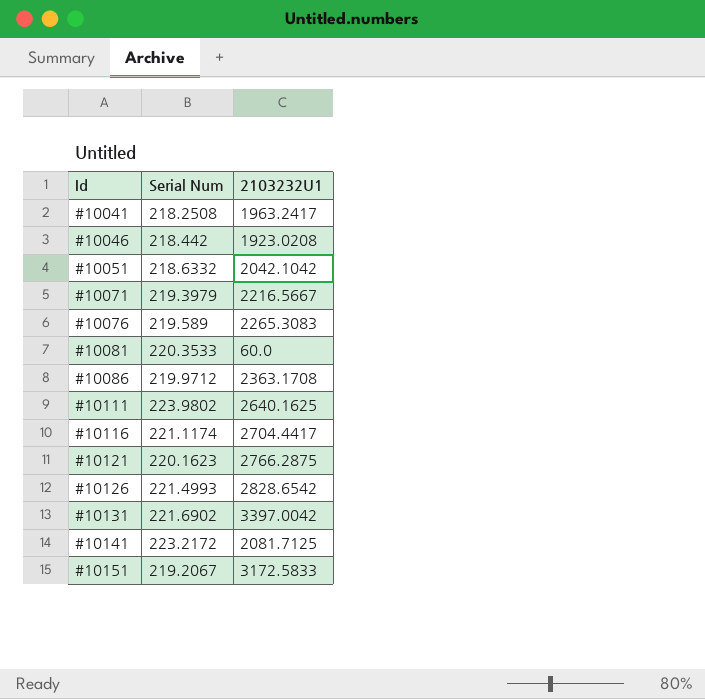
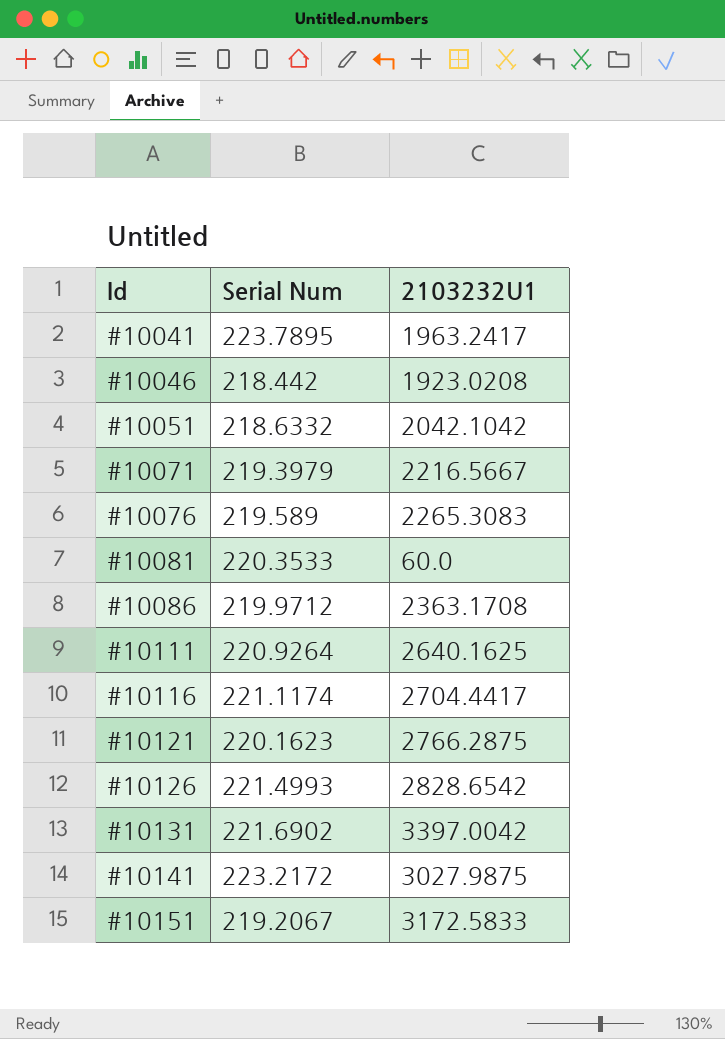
#10041 | Serial Num: 218.2508 -> 223.7895
#10111 | Serial Num: 223.9802 -> 220.9264
#10141 | 2103232U1: 2081.7125 -> 3027.9875

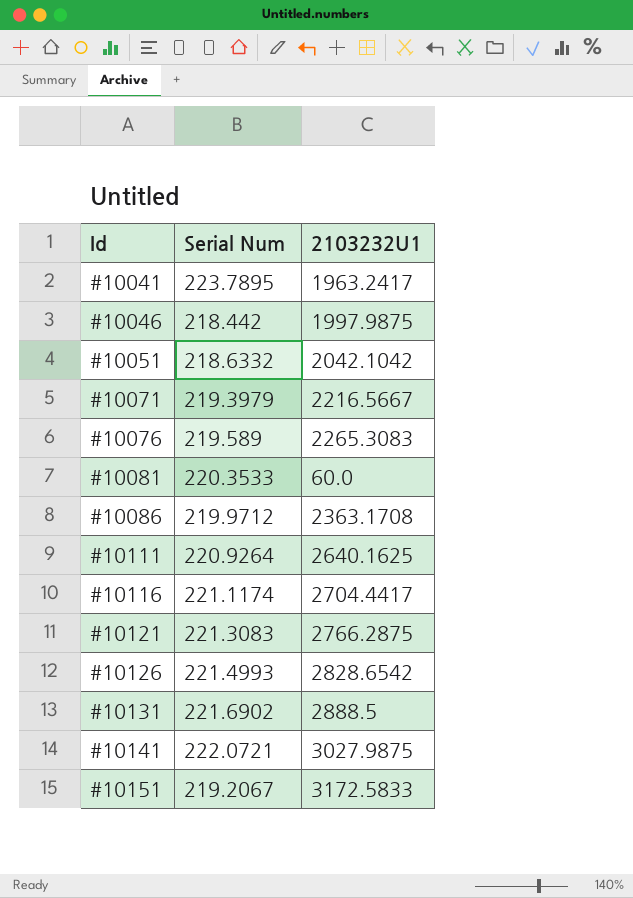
#10046 | 2103232U1: 1923.0208 -> 1997.9875
#10121 | Serial Num: 220.1623 -> 221.3083
#10131 | 2103232U1: 3397.0042 -> 2888.5
#10141 | Serial Num: 223.2172 -> 222.0721

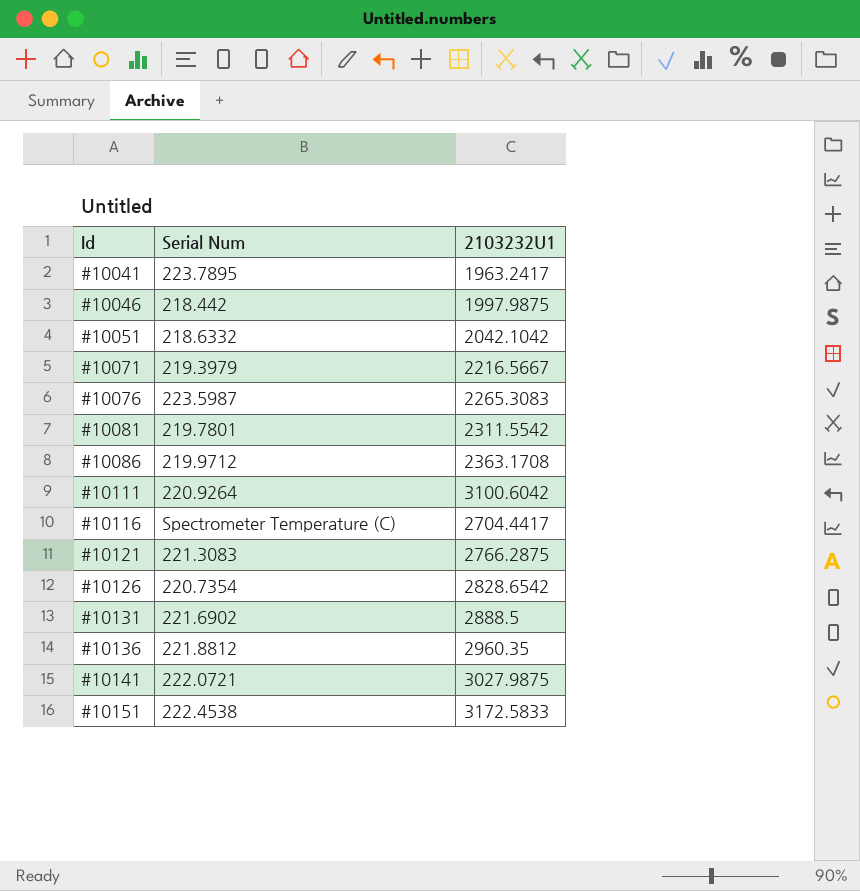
#10076 | Serial Num: 219.589 -> 223.5987
#10081 | Serial Num: 220.3533 -> 219.7801
#10081 | 2103232U1: 60.0 -> 2311.5542
#10111 | 2103232U1: 2640.1625 -> 3100.6042
#10116 | Serial Num: 221.1174 -> Spectrometer Temperature (C)
#10126 | Serial Num: 221.4993 -> 220.7354
row #10136: none -> 221.8812 | 2960.35
#10151 | Serial Num: 219.2067 -> 222.4538

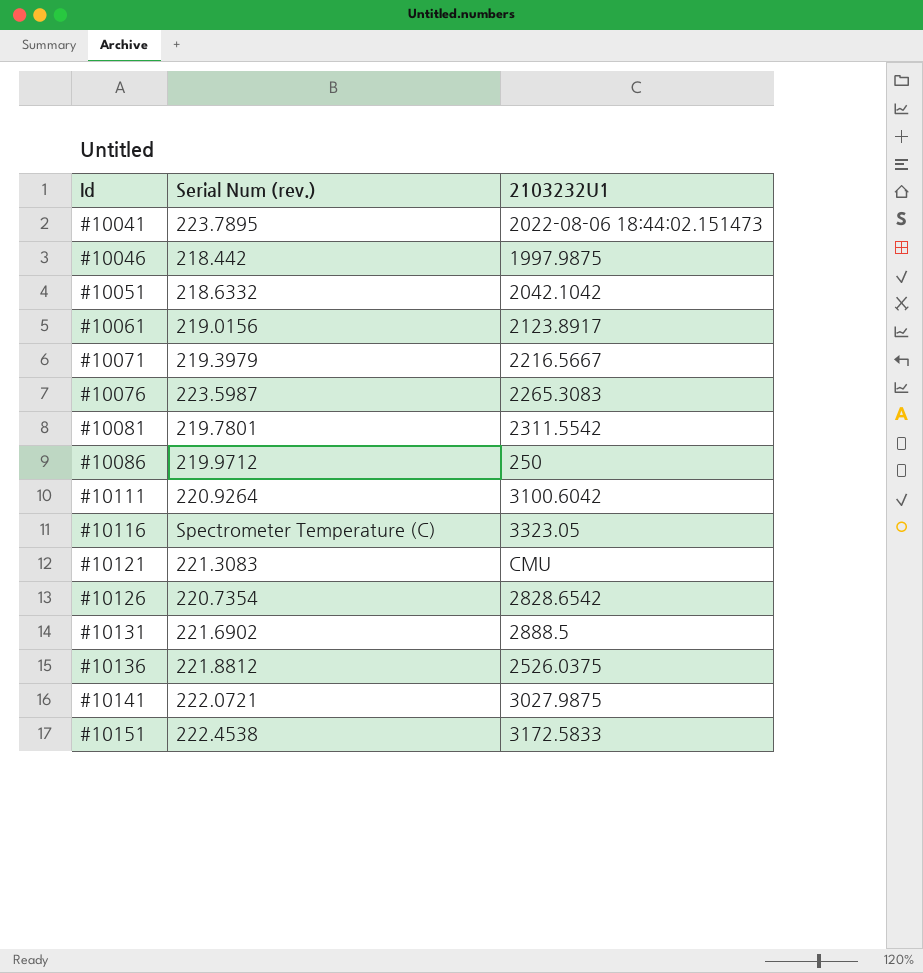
column name: Serial Num -> Serial Num (rev.)
#10041 | 2103232U1: 1963.2417 -> 2022-08-06 18:44:02.151473
row #10061: none -> 219.0156 | 2123.8917
#10086 | 2103232U1: 2363.1708 -> 250
#10116 | 2103232U1: 2704.4417 -> 3323.05
#10121 | 2103232U1: 2766.2875 -> CMU
#10136 | 2103232U1: 2960.35 -> 2526.0375

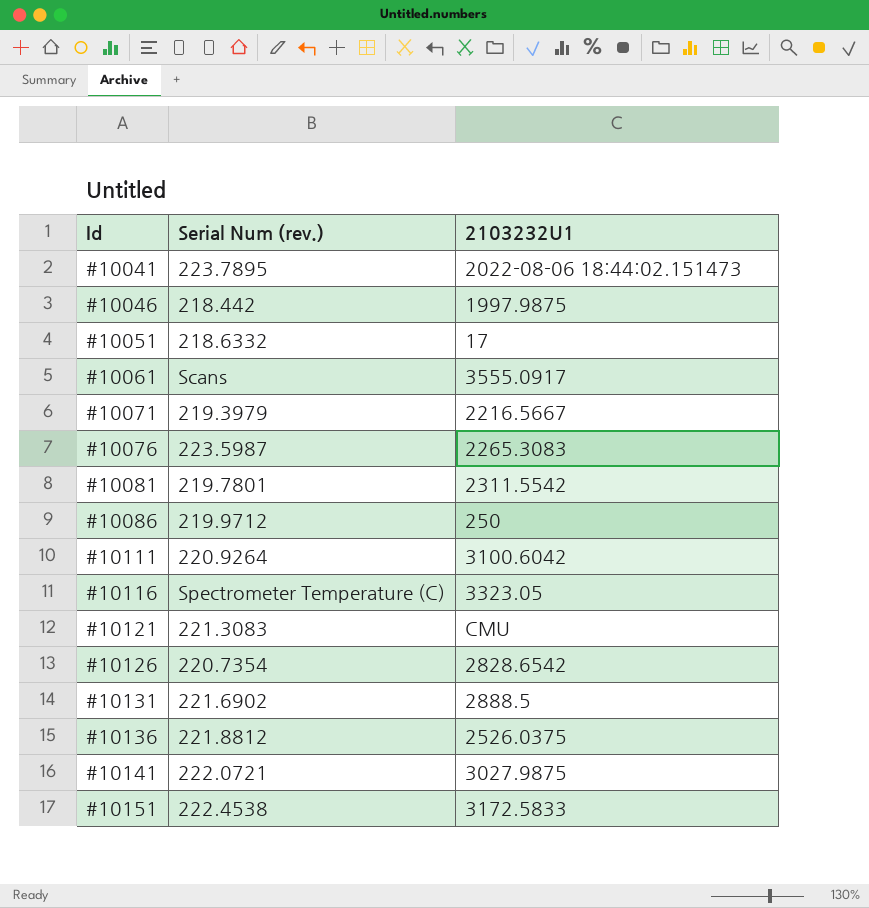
#10051 | 2103232U1: 2042.1042 -> 17
#10061 | Serial Num (rev.): 219.0156 -> Scans
#10061 | 2103232U1: 2123.8917 -> 3555.0917

